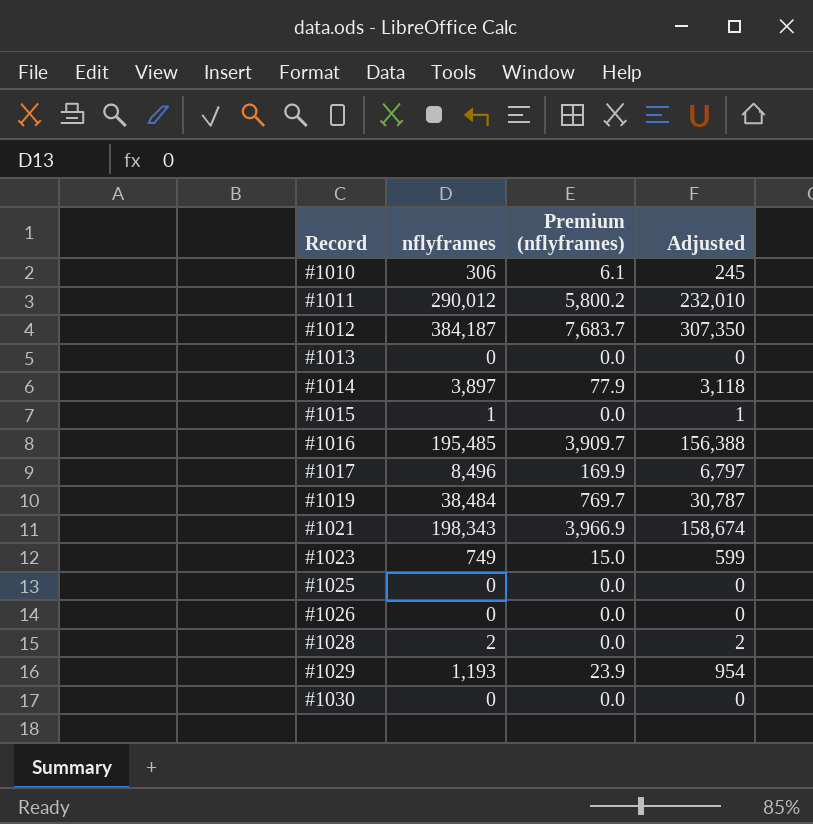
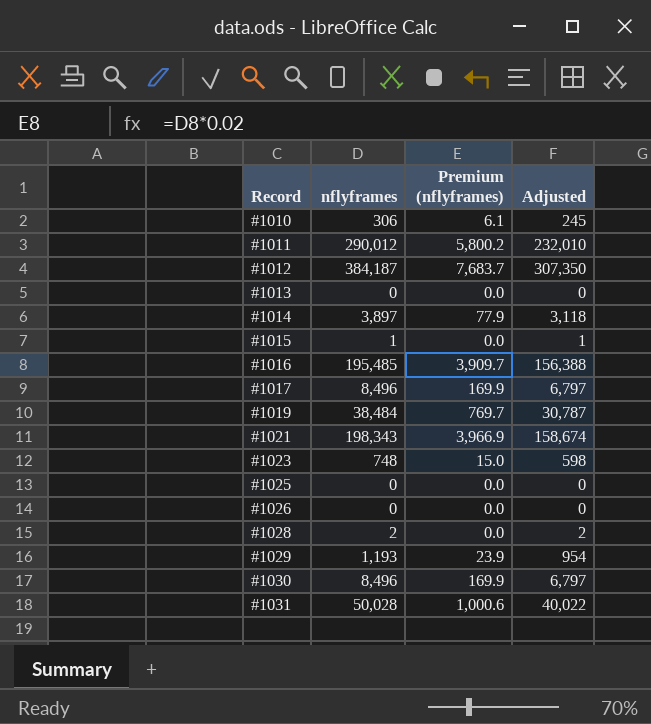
#1023 | nflyframes: 749 -> 748
#1023 | Adjusted: 599 -> 598
#1030 | nflyframes: 0 -> 8,496
#1030 | Premium (nflyframes): 0.0 -> 169.9
#1030 | Adjusted: 0 -> 6,797
row #1031: none -> 50,028 | 1,000.6 | 40,022

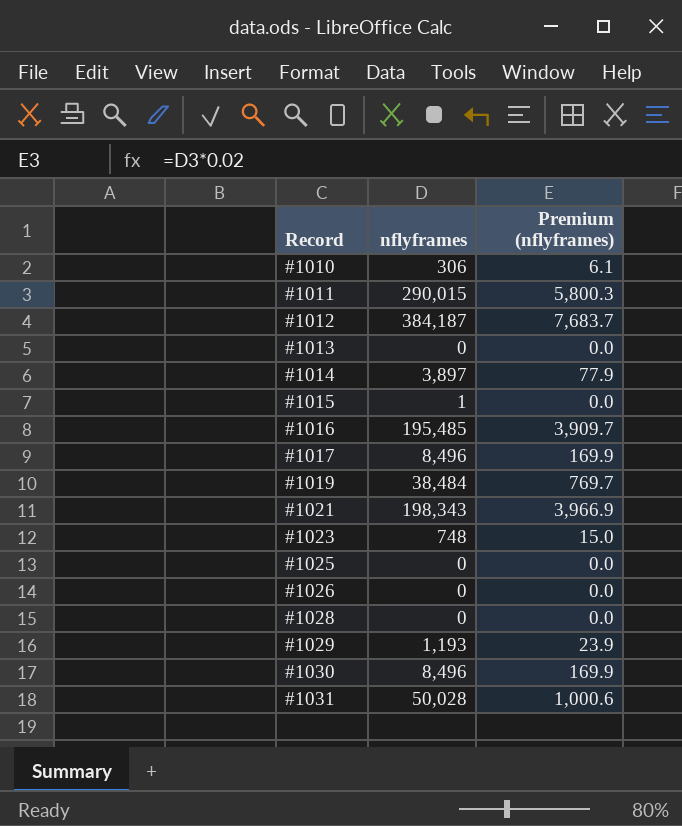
column Adjusted | formula: [nflyframes] * 0.8 -> none
#1011 | nflyframes: 290,012 -> 290,015
#1011 | Premium (nflyframes): 5,800.2 -> 5,800.3
#1028 | nflyframes: 2 -> 0

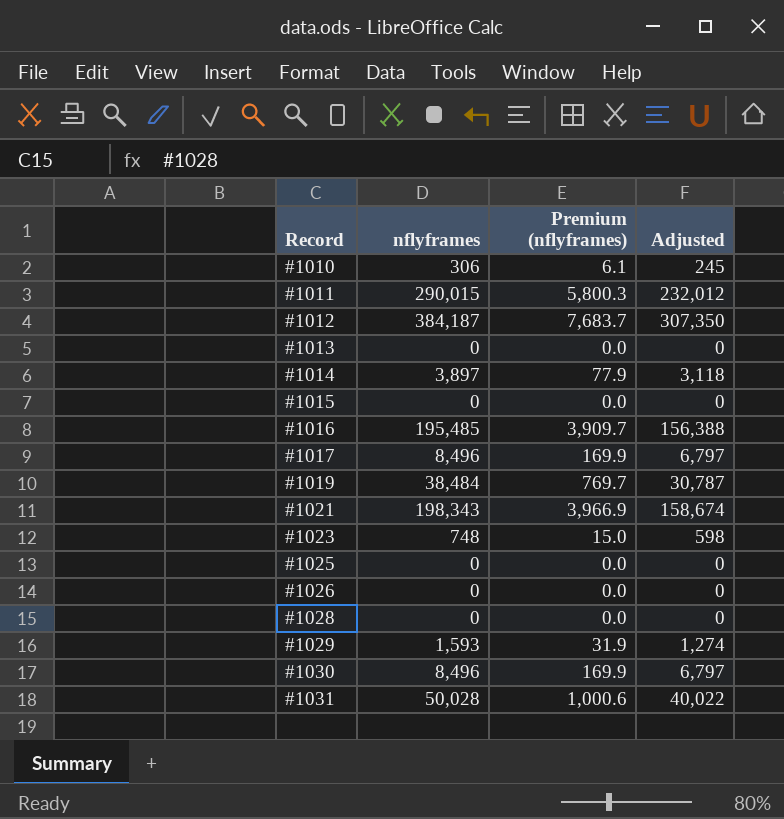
column Adjusted | formula: none -> [nflyframes] * 0.8
#1015 | nflyframes: 1 -> 0
#1029 | nflyframes: 1,193 -> 1,593
#1029 | Premium (nflyframes): 23.9 -> 31.9

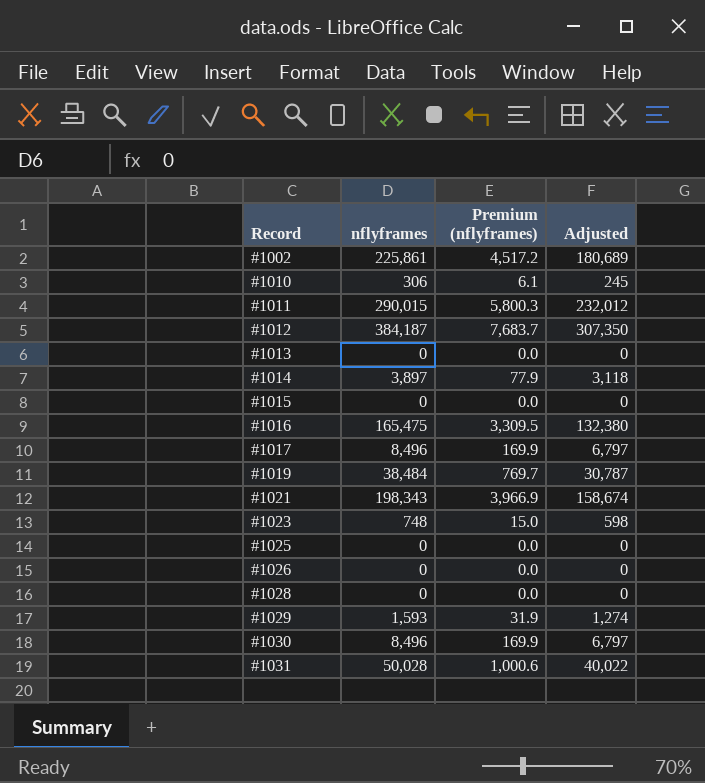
row #1002: none -> 225,861 | 4,517.2 | 180,689
#1016 | nflyframes: 195,485 -> 165,475
#1016 | Premium (nflyframes): 3,909.7 -> 3,309.5
#1016 | Adjusted: 156,388 -> 132,380

